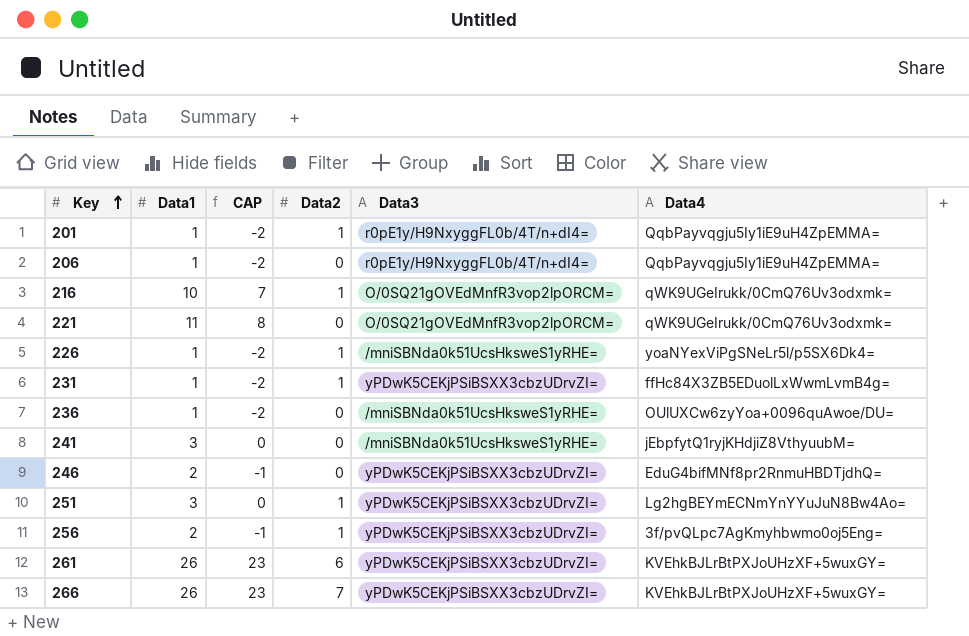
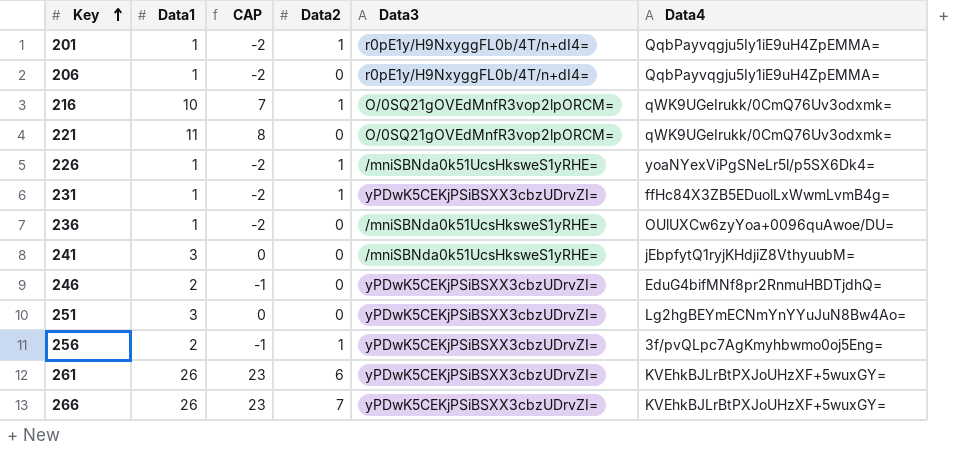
251 | Data2: 1 -> 0

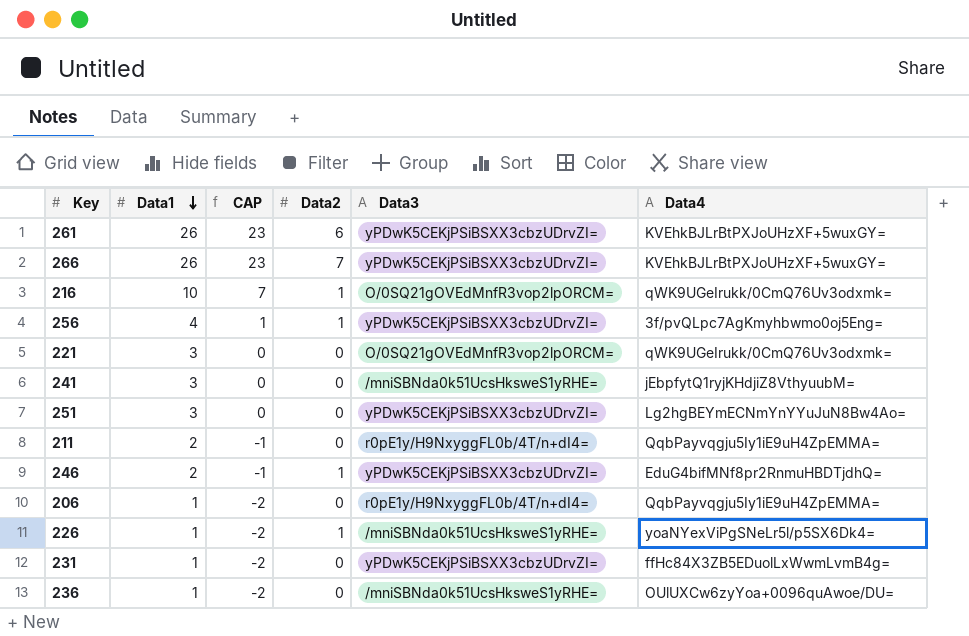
row order: Key ascending -> Data1 descending
row 201: 1 | -2 | 1 | r0pE1y/H9NxyggFL0b/4T/n+dI4= | QqbPayvqgju5Iy1iE9uH4ZpEMMA= -> none
256 | Data1: 2 -> 4
256 | CAP: -1 -> 1
221 | Data1: 11 -> 3
221 | CAP: 8 -> 0
row 211: none -> 2 | -1 | 0 | r0pE1y/H9NxyggFL0b/4T/n+dI4= | QqbPayvqgju5Iy1iE9uH4ZpEMMA=
246 | Data2: 0 -> 1
231 | Data2: 1 -> 0

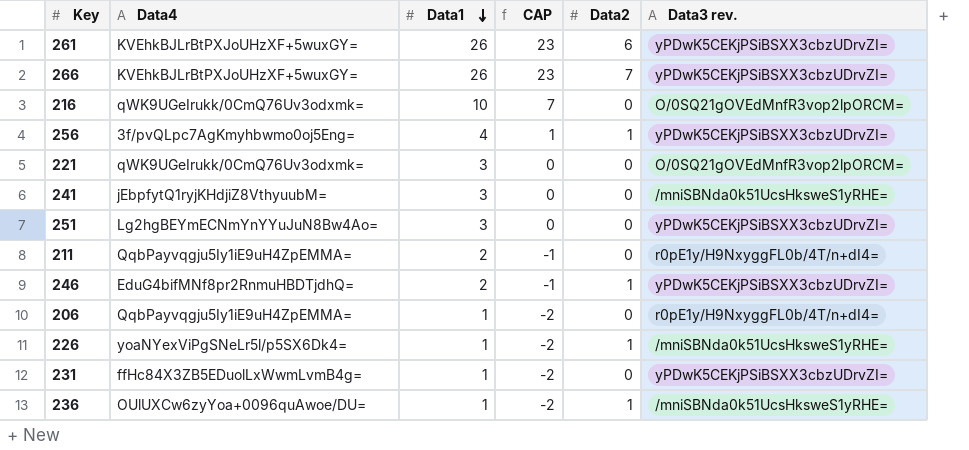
column Data4 | position: 6 -> 2
column name: Data3 -> Data3 rev.
216 | Data2: 1 -> 0
236 | Data2: 0 -> 1

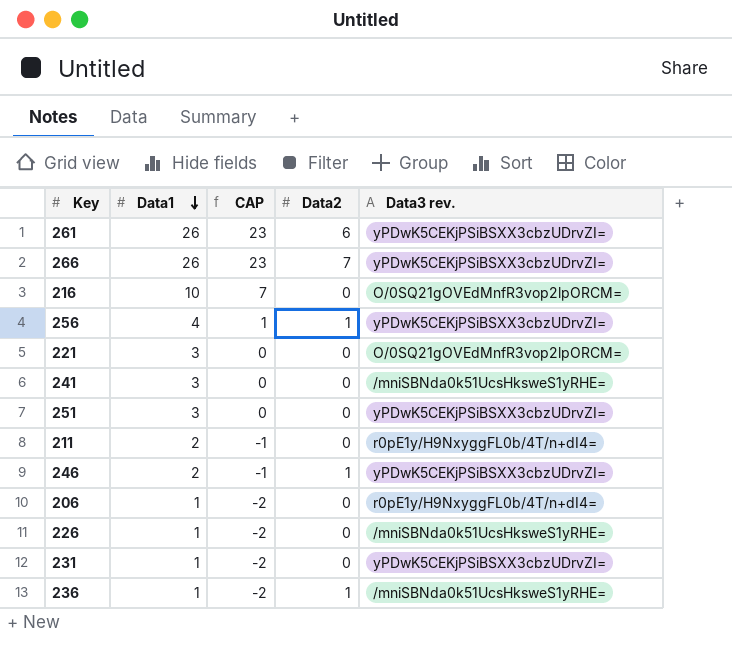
column Data4 | position: 2 -> none
226 | Data2: 1 -> 0

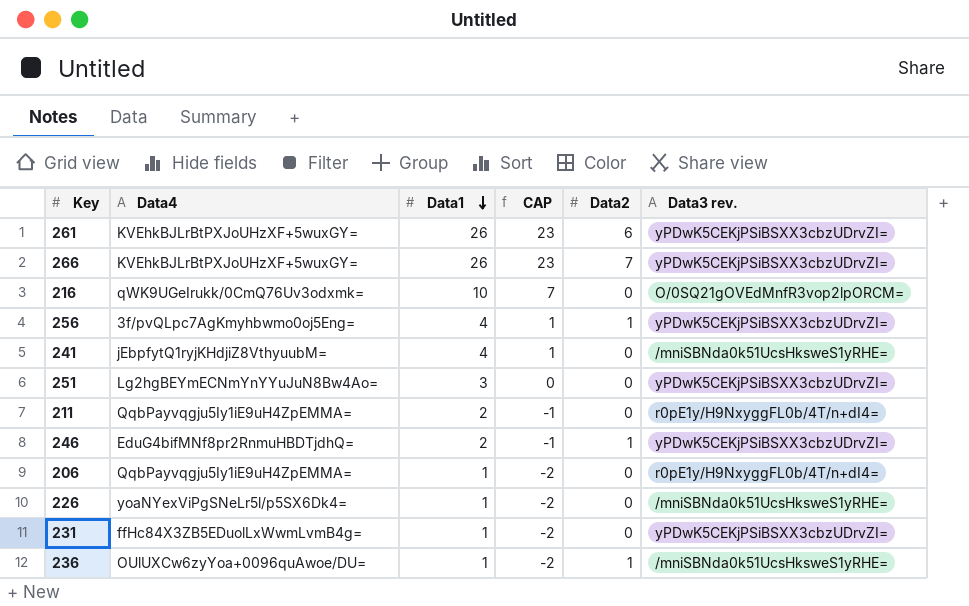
column Data4 | position: none -> 2
row 221: 3 | 0 | 0 | O/0SQ21gOVEdMnfR3vop2lpORCM= -> none
241 | Data1: 3 -> 4
241 | CAP: 0 -> 1

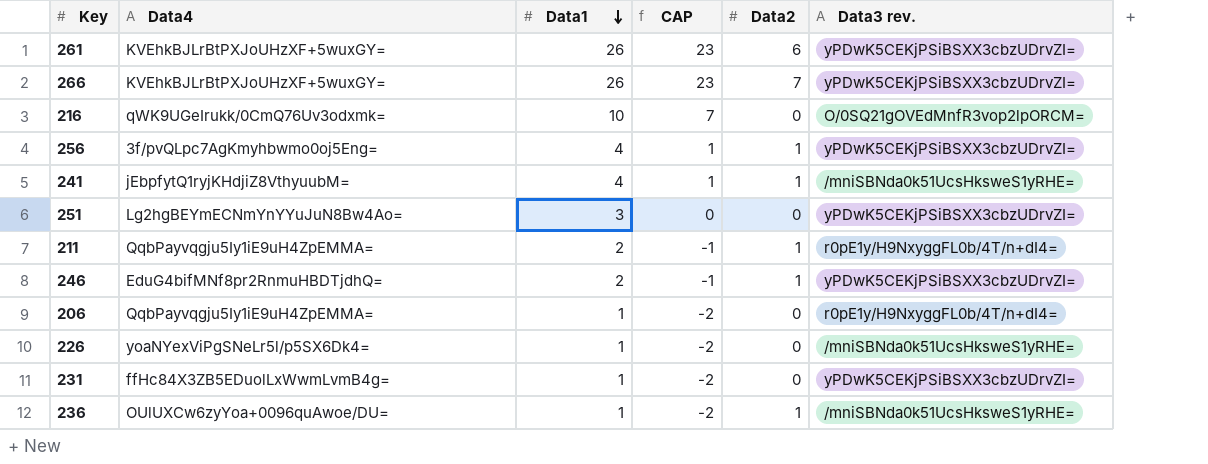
241 | Data2: 0 -> 1
211 | Data2: 0 -> 1

